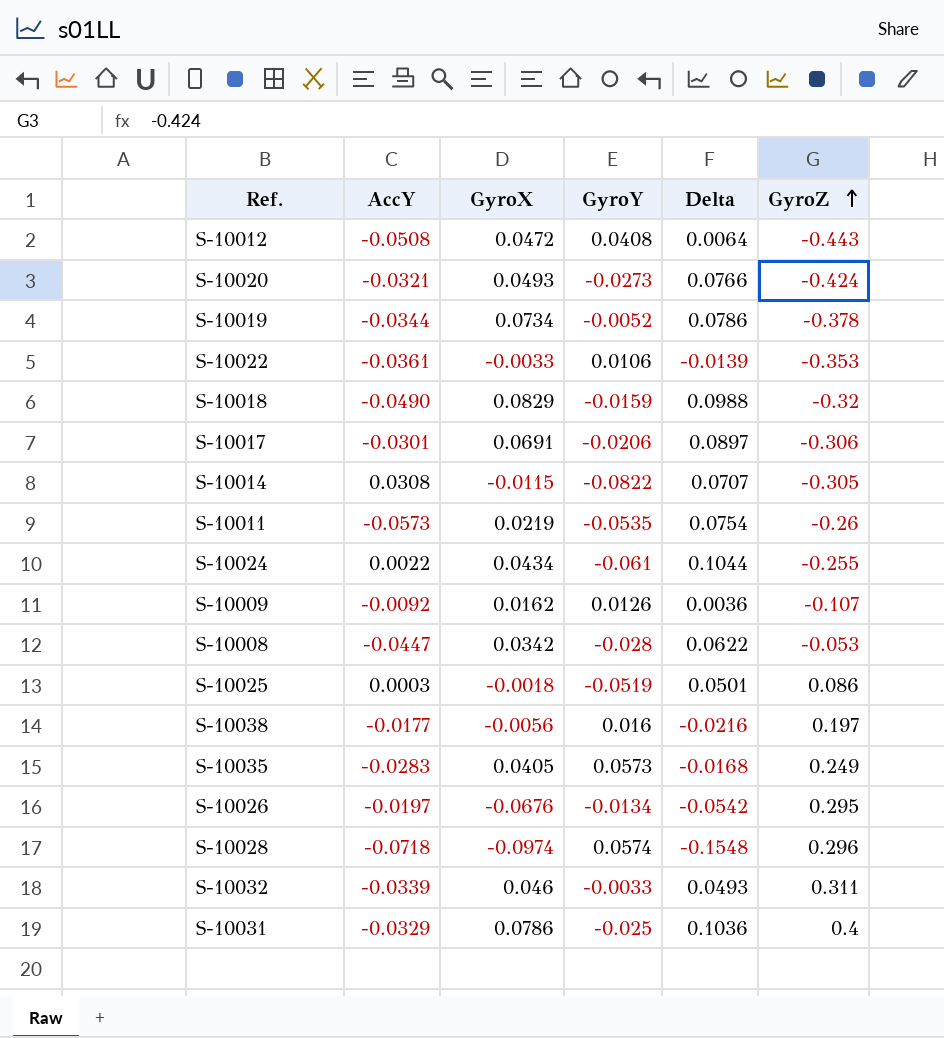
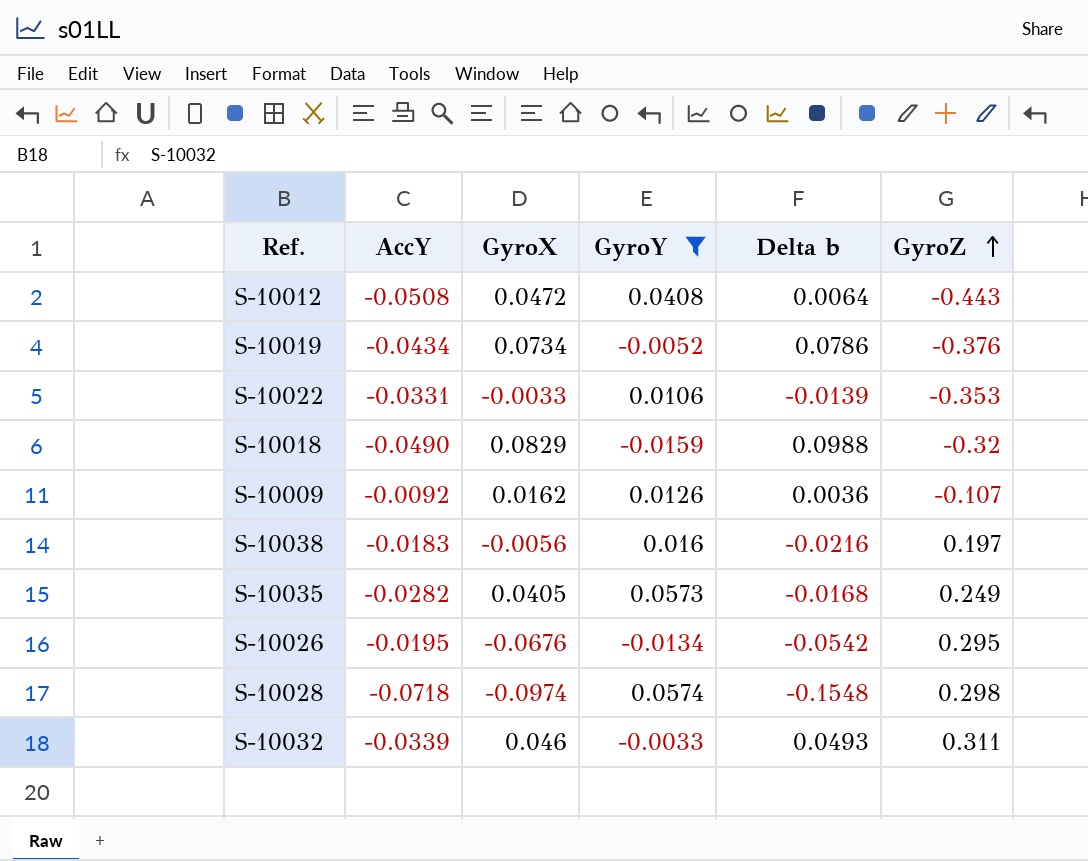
filter: none -> GyroY >= -0.0159
column name: Delta -> Delta b
S-10019 | AccY: -0.0344 -> -0.0434
S-10019 | GyroZ: -0.378 -> -0.376
S-10022 | AccY: -0.0361 -> -0.0331
S-10038 | AccY: -0.0177 -> -0.0183
S-10035 | AccY: -0.0283 -> -0.0282
S-10026 | AccY: -0.0197 -> -0.0195
S-10028 | GyroZ: 0.296 -> 0.298

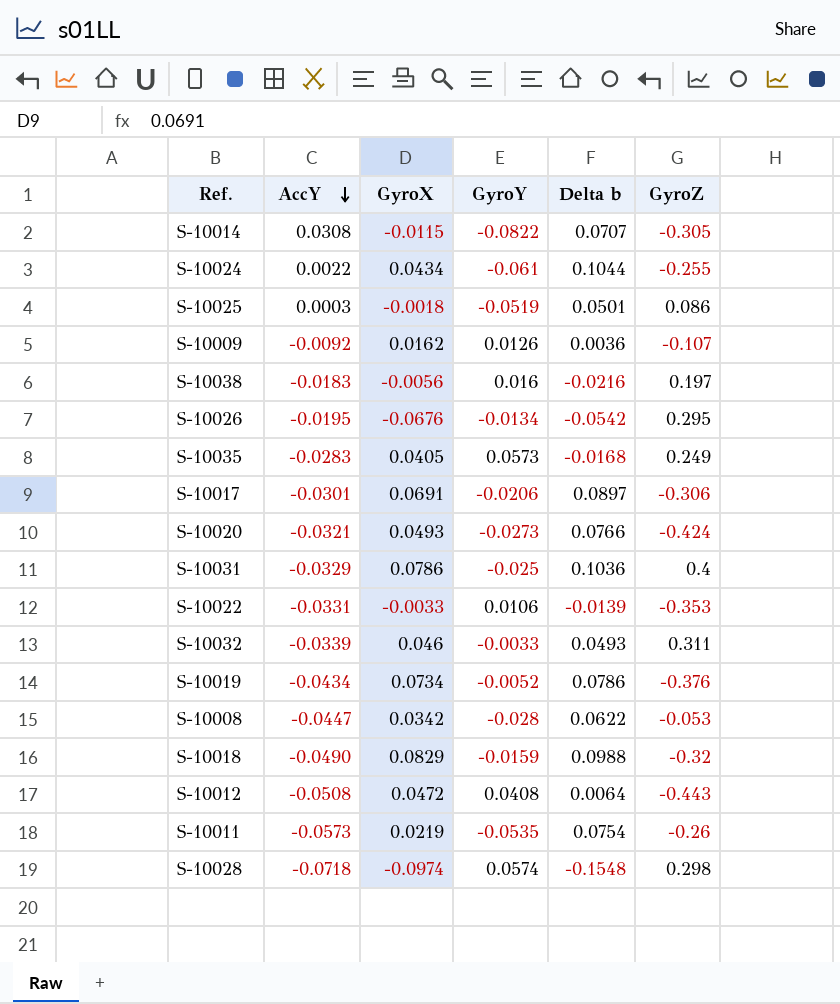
filter: GyroY >= -0.0159 -> none
row order: GyroZ ascending -> AccY descending
S-10035 | AccY: -0.0282 -> -0.0283

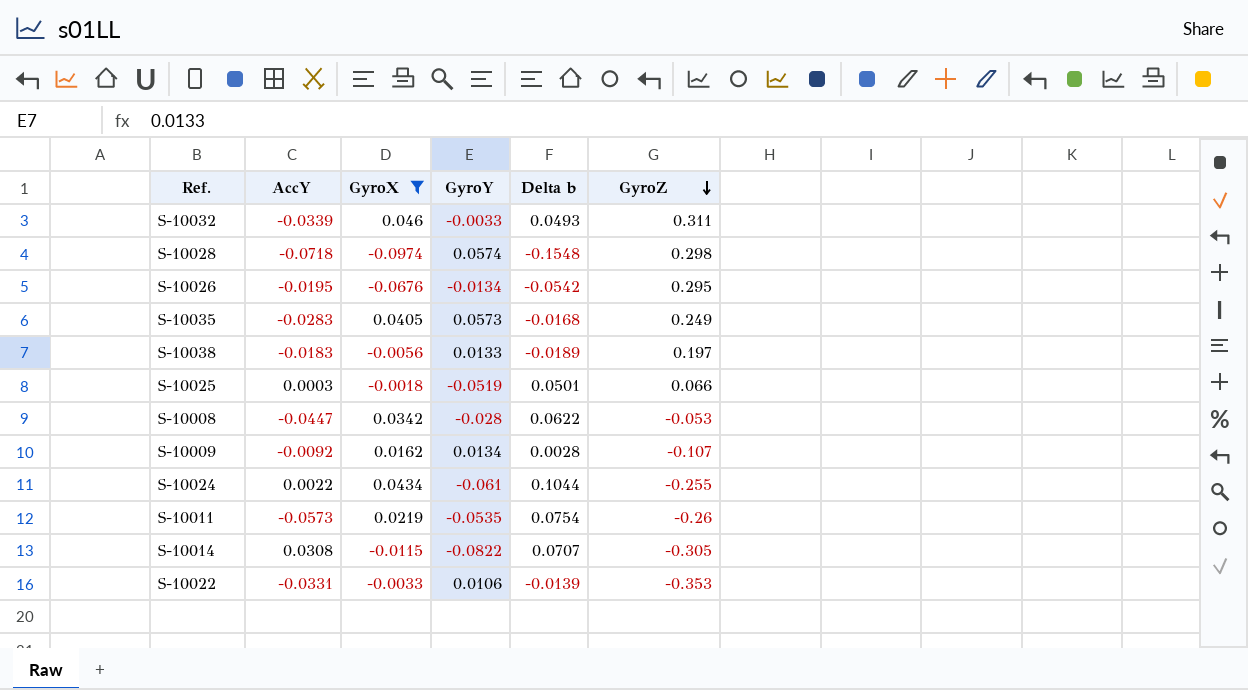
filter: none -> GyroX <= 0.046
row order: AccY descending -> GyroZ descending
S-10038 | GyroY: 0.016 -> 0.0133
S-10038 | Delta b: -0.0216 -> -0.0189
S-10025 | GyroZ: 0.086 -> 0.066
S-10009 | GyroY: 0.0126 -> 0.0134
S-10009 | Delta b: 0.0036 -> 0.0028

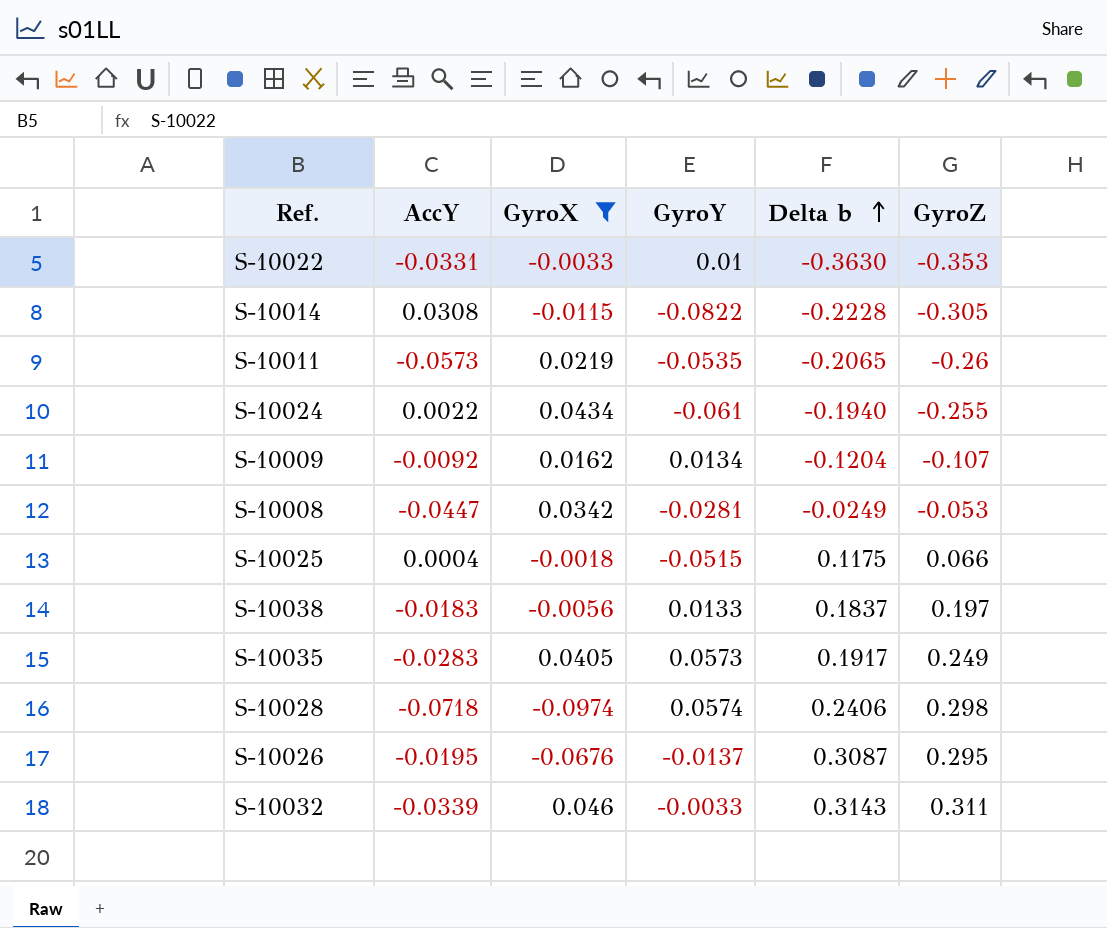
row order: GyroZ descending -> Delta b ascending
column Delta b | formula: [GyroX] - [GyroY] -> [GyroZ] - [GyroY]
S-10022 | GyroY: 0.0106 -> 0.01
S-10008 | GyroY: -0.028 -> -0.0281
S-10025 | AccY: 0.0003 -> 0.0004
S-10025 | GyroY: -0.0519 -> -0.0515
S-10026 | GyroY: -0.0134 -> -0.0137

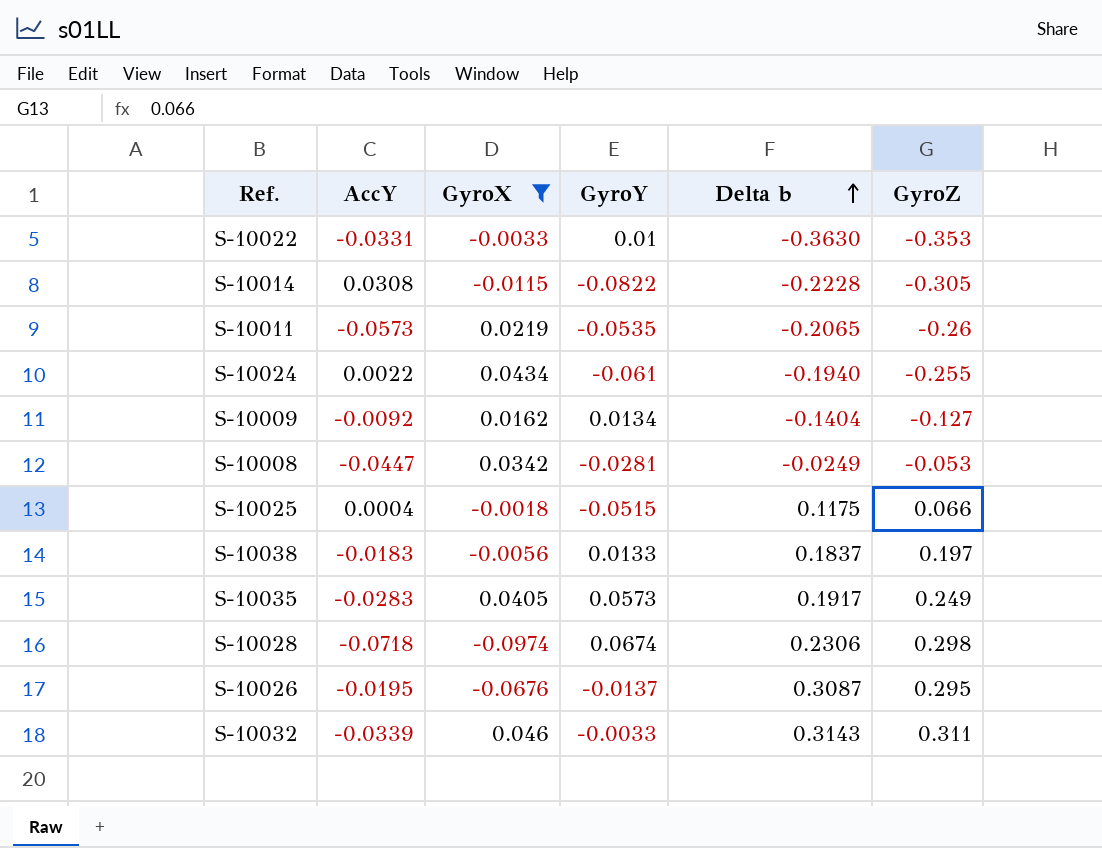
S-10009 | Delta b: -0.1204 -> -0.1404
S-10009 | GyroZ: -0.107 -> -0.127
S-10028 | GyroY: 0.0574 -> 0.0674
S-10028 | Delta b: 0.2406 -> 0.2306

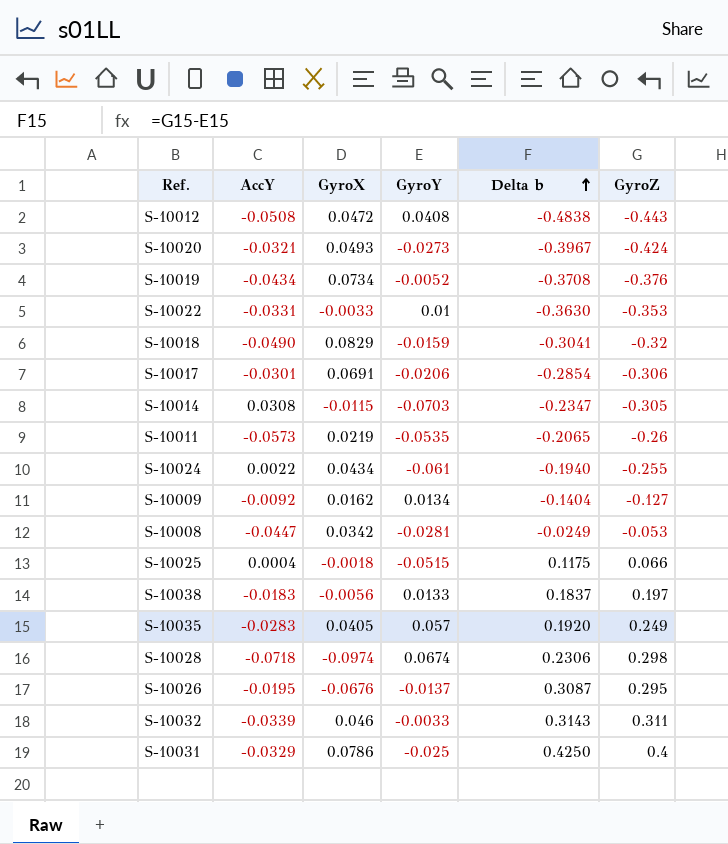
filter: GyroX <= 0.046 -> none
S-10014 | GyroY: -0.0822 -> -0.0703
S-10014 | Delta b: -0.2228 -> -0.2347
S-10035 | GyroY: 0.0573 -> 0.057
S-10035 | Delta b: 0.1917 -> 0.1920

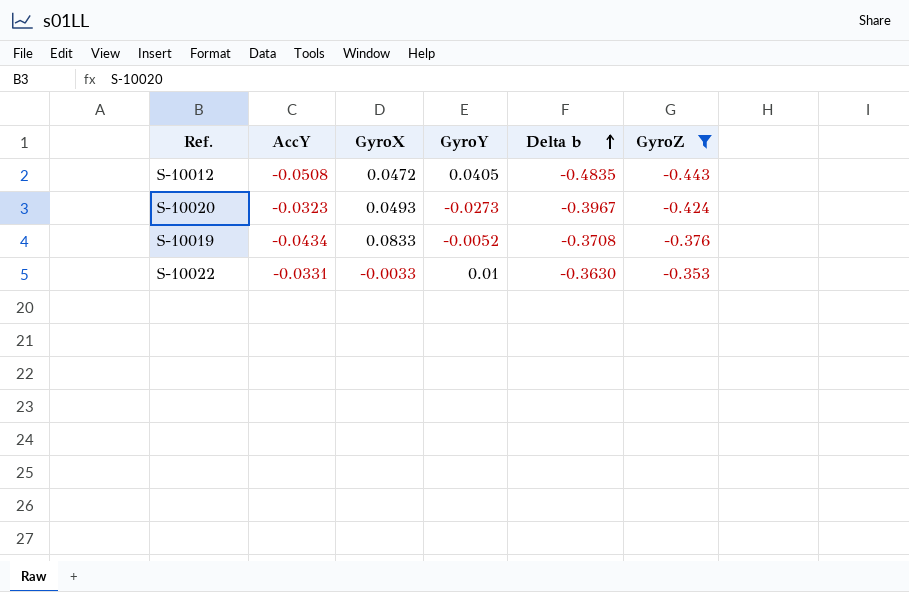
filter: none -> GyroZ <= -0.353
S-10012 | GyroY: 0.0408 -> 0.0405
S-10012 | Delta b: -0.4838 -> -0.4835
S-10020 | AccY: -0.0321 -> -0.0323
S-10019 | GyroX: 0.0734 -> 0.0833

